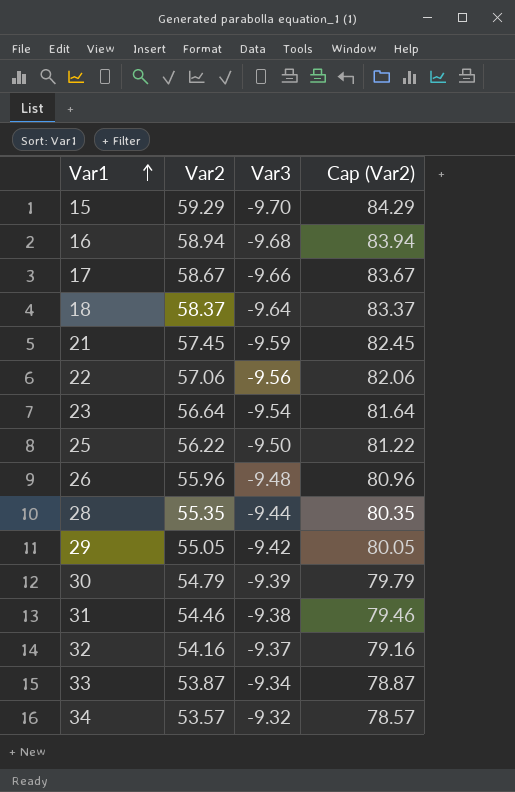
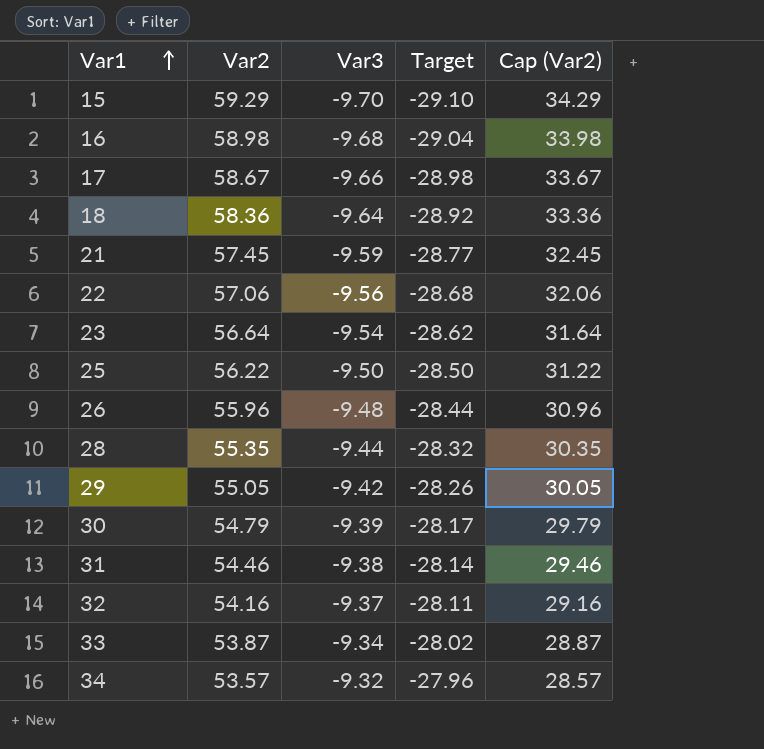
column Target | formula: none -> [Var3] * 3
column Cap (Var2) | formula: [Var2] + 25 -> [Var2] - 25
16 | Var2: 58.94 -> 58.98
18 | Var2: 58.37 -> 58.36

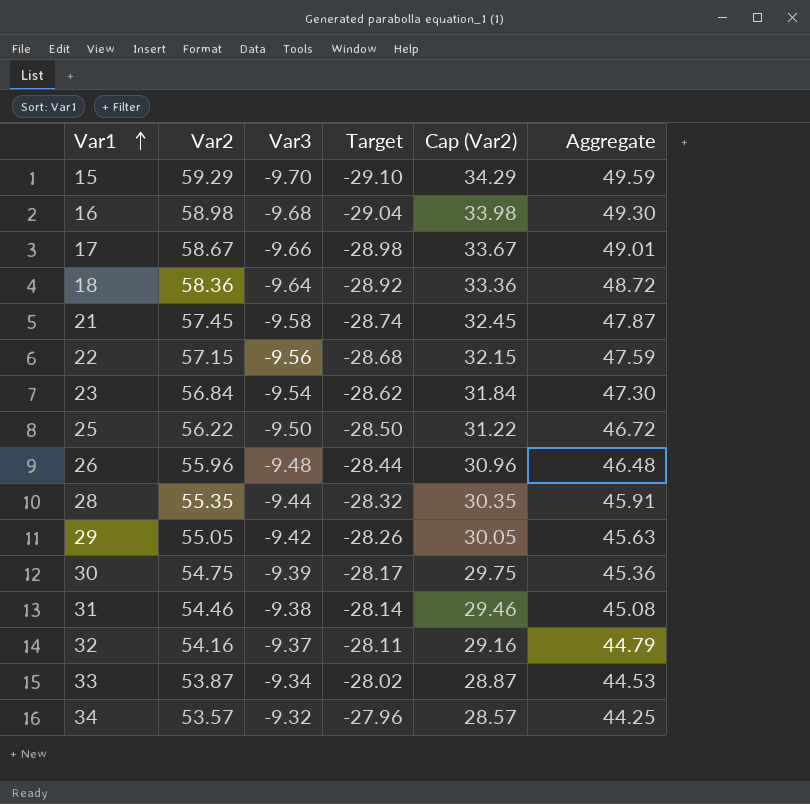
column Aggregate | formula: none -> [Var2] + [Var3]
21 | Var3: -9.59 -> -9.58
21 | Target: -28.77 -> -28.74
22 | Var2: 57.06 -> 57.15
22 | Cap (Var2): 32.06 -> 32.15
23 | Var2: 56.64 -> 56.84
23 | Cap (Var2): 31.64 -> 31.84
30 | Var2: 54.79 -> 54.75
30 | Cap (Var2): 29.79 -> 29.75

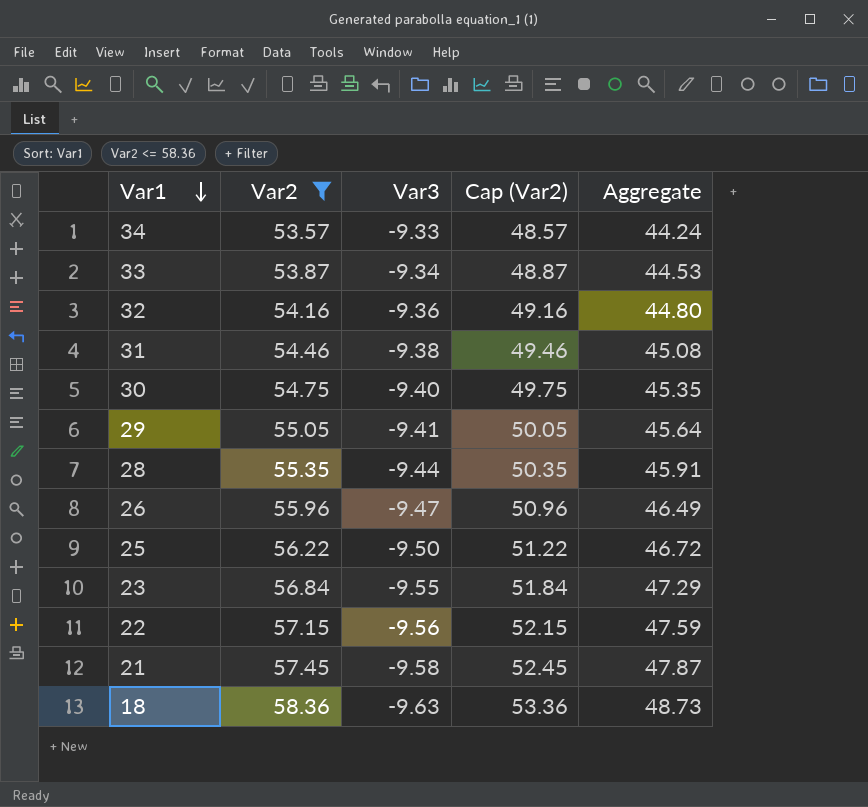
filter: none -> Var2 <= 58.36
row order: Var1 ascending -> Var1 descending
column Target | formula: [Var3] * 3 -> none
column Cap (Var2) | formula: [Var2] - 25 -> [Var2] - 5
34 | Var3: -9.32 -> -9.33
34 | Aggregate: 44.25 -> 44.24
32 | Var3: -9.37 -> -9.36
32 | Aggregate: 44.79 -> 44.80
30 | Var3: -9.39 -> -9.40
30 | Aggregate: 45.36 -> 45.35
29 | Var3: -9.42 -> -9.41
29 | Aggregate: 45.63 -> 45.64
26 | Var3: -9.48 -> -9.47
26 | Aggregate: 46.48 -> 46.49
23 | Var3: -9.54 -> -9.55
23 | Aggregate: 47.30 -> 47.29
18 | Var3: -9.64 -> -9.63
18 | Aggregate: 48.72 -> 48.73

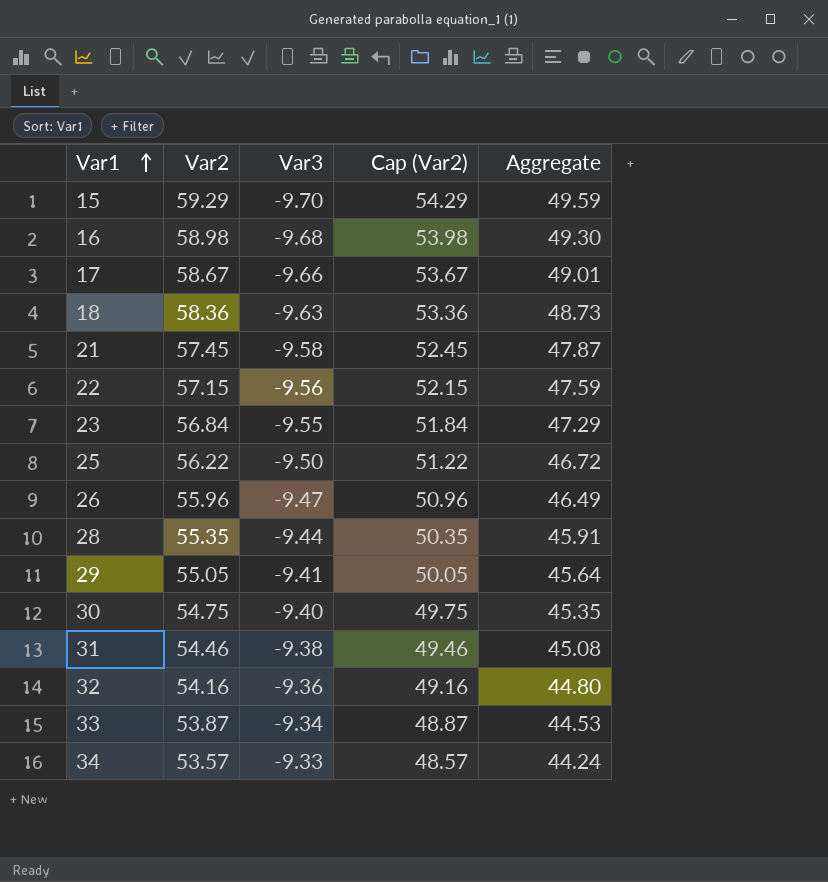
filter: Var2 <= 58.36 -> none
row order: Var1 descending -> Var1 ascending

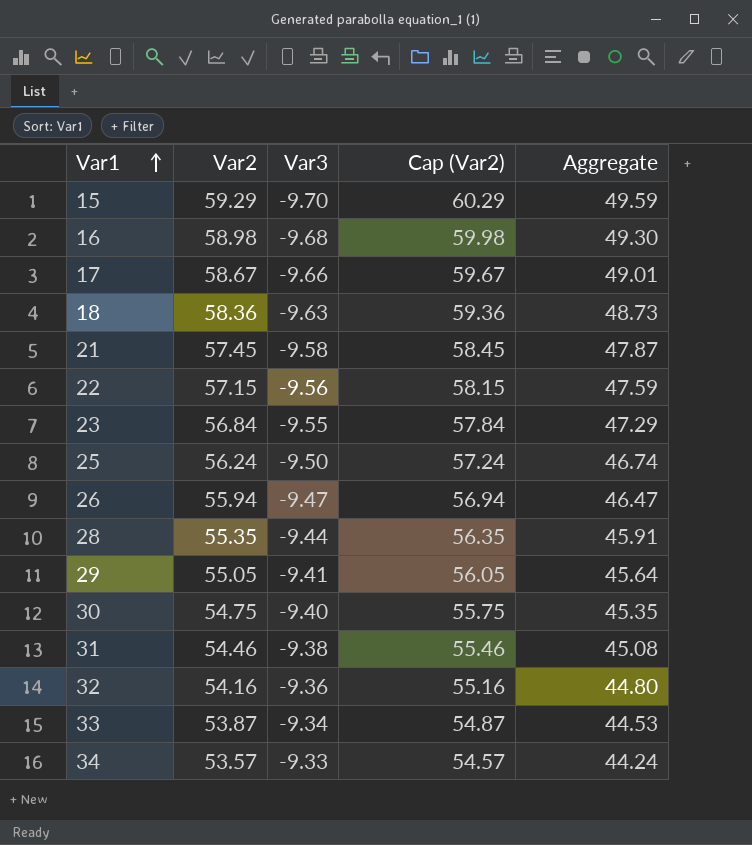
column Cap (Var2) | formula: [Var2] - 5 -> [Var2] + 1
25 | Var2: 56.22 -> 56.24
25 | Aggregate: 46.72 -> 46.74
26 | Var2: 55.96 -> 55.94
26 | Aggregate: 46.49 -> 46.47

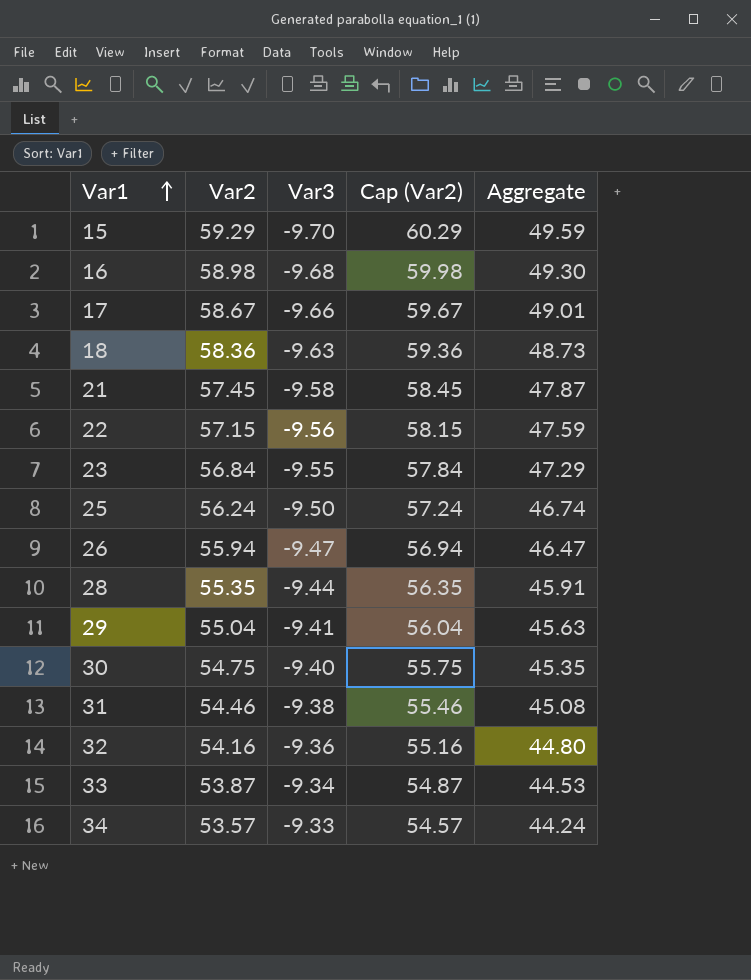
29 | Var2: 55.05 -> 55.04
29 | Cap (Var2): 56.05 -> 56.04
29 | Aggregate: 45.64 -> 45.63

